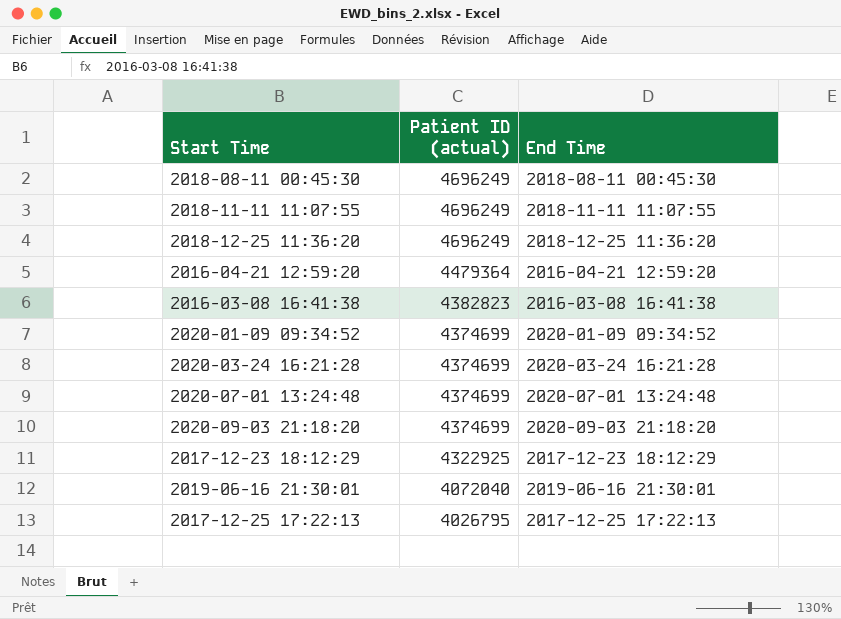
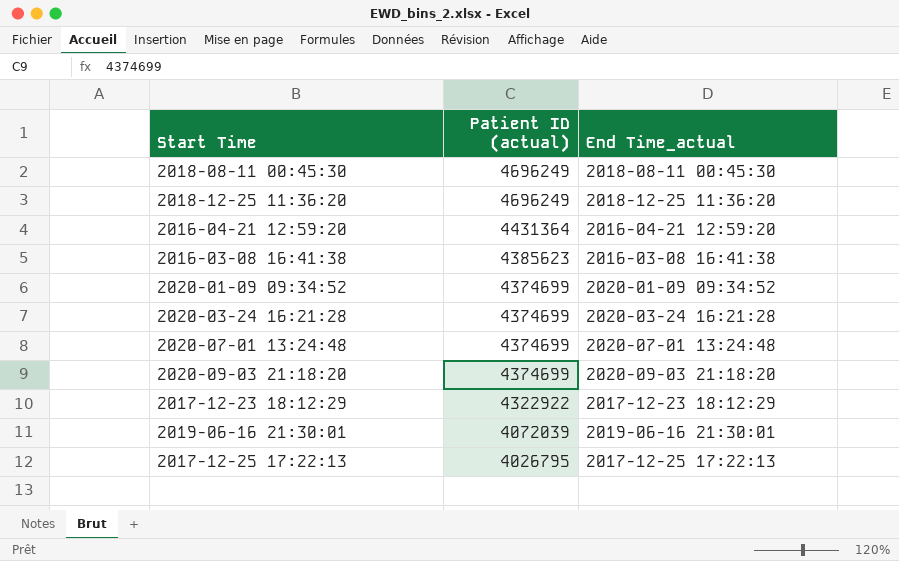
column name: End Time -> End Time_actual
row 2018-11-11 11:07:55: 4696249 | 2018-11-11 11:07:55 -> none
2016-04-21 12:59:20 | Patient ID (actual): 4479364 -> 4431364
2016-03-08 16:41:38 | Patient ID (actual): 4382823 -> 4385623
2017-12-23 18:12:29 | Patient ID (actual): 4322925 -> 4322922
2019-06-16 21:30:01 | Patient ID (actual): 4072040 -> 4072039

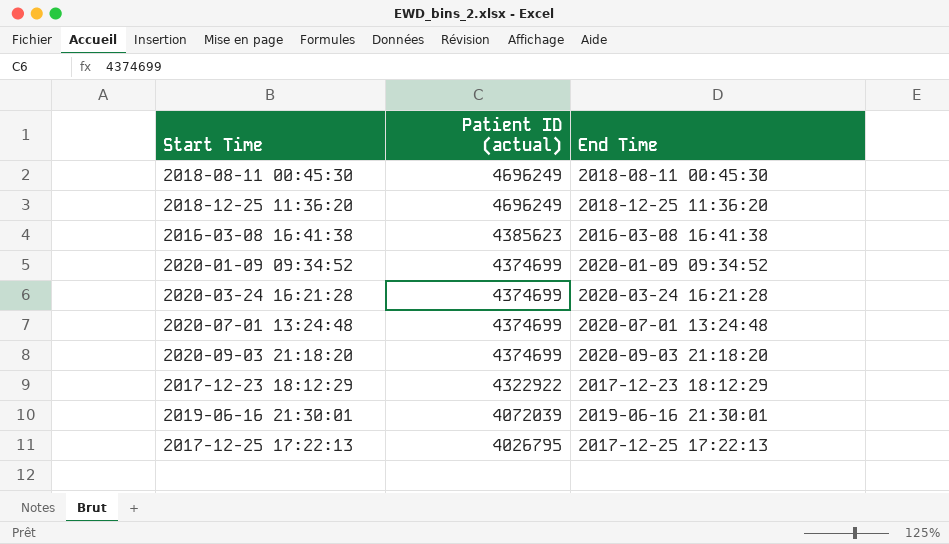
column name: End Time_actual -> End Time
row 2016-04-21 12:59:20: 4431364 | 2016-04-21 12:59:20 -> none

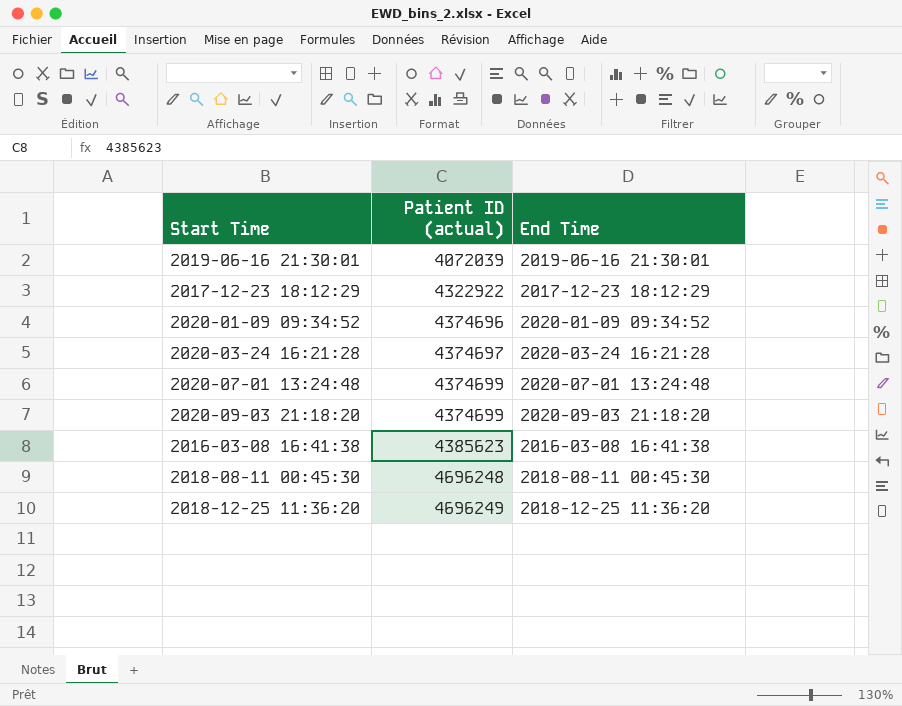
row order: Patient ID (actual) descending -> Patient ID (actual) ascending
row 2017-12-25 17:22:13: 4026795 | 2017-12-25 17:22:13 -> none
2020-01-09 09:34:52 | Patient ID (actual): 4374699 -> 4374696
2020-03-24 16:21:28 | Patient ID (actual): 4374699 -> 4374697
2018-08-11 00:45:30 | Patient ID (actual): 4696249 -> 4696248

